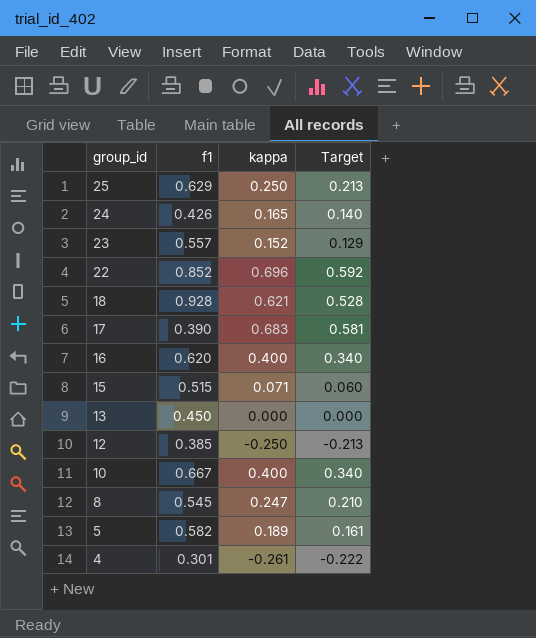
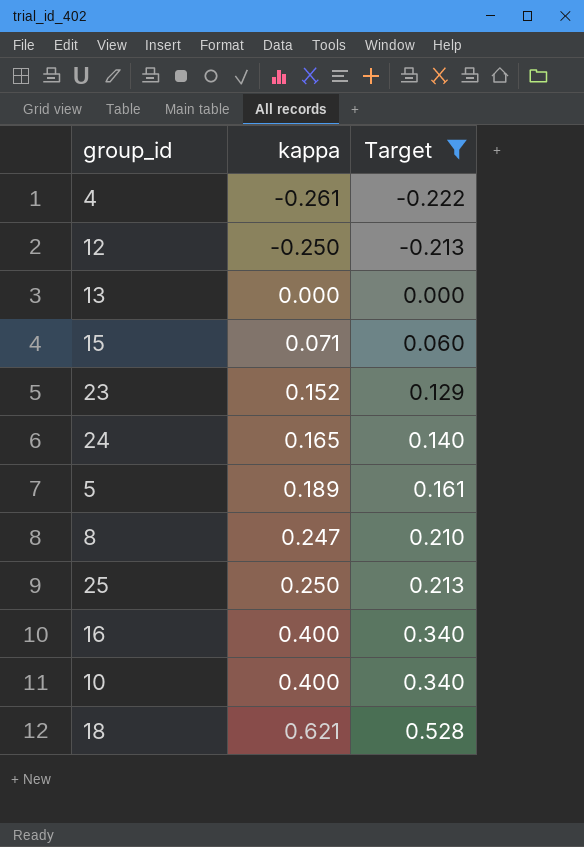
filter: none -> Target <= 0.528
row order: group_id descending -> kappa ascending
column f1 | position: 2 -> none

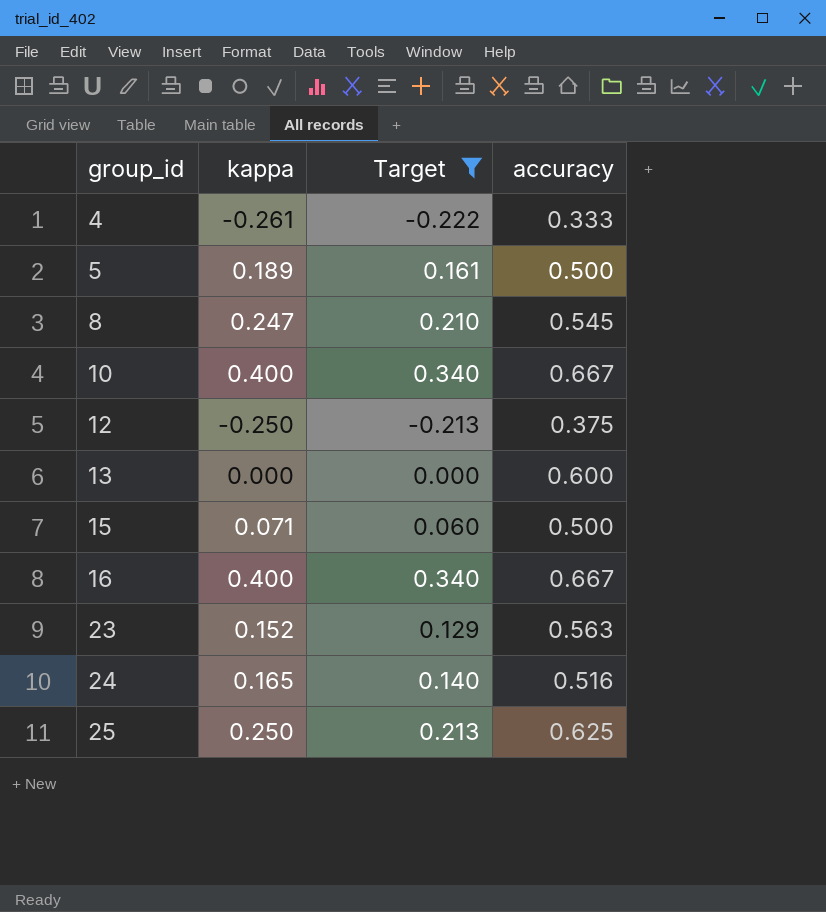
row order: kappa ascending -> group_id ascending
column accuracy | position: none -> 4
row 18: 0.621 | 0.528 -> none

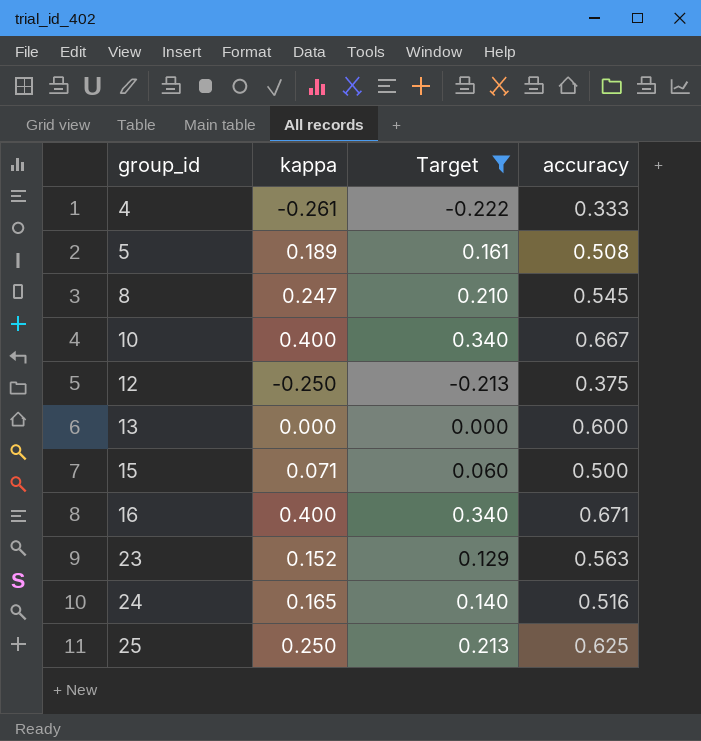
5 | accuracy: 0.500 -> 0.508
16 | accuracy: 0.667 -> 0.671

